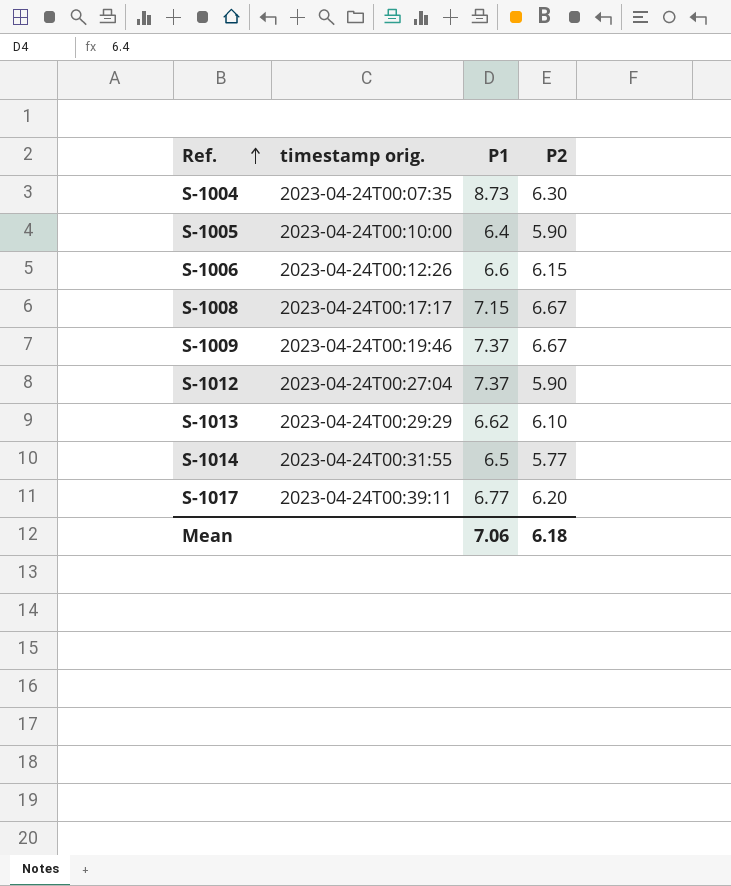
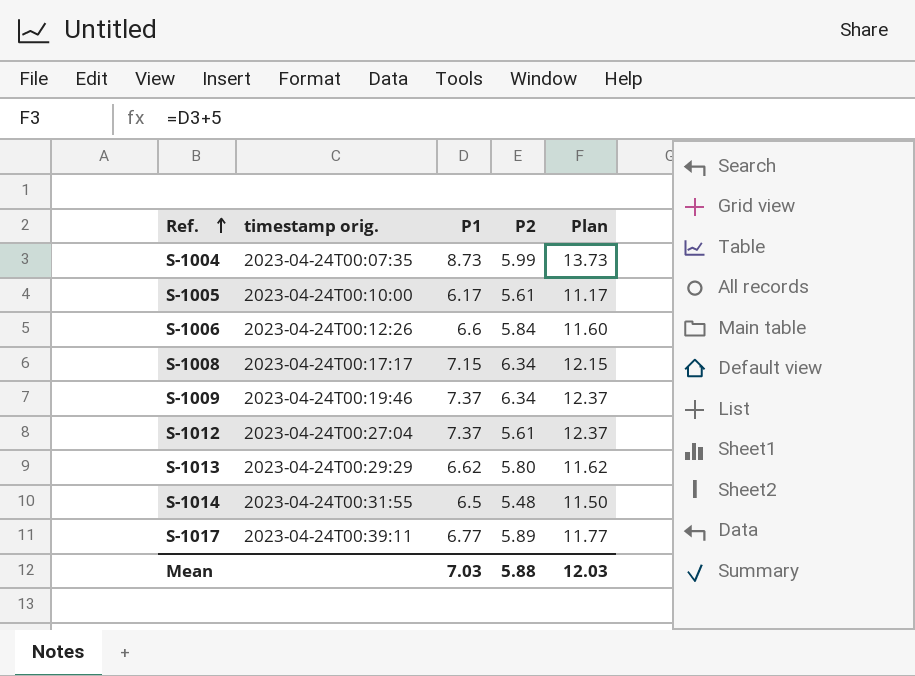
column Plan | formula: none -> [P1] + 5
S-1004 | P2: 6.30 -> 5.99
S-1005 | P1: 6.4 -> 6.17
S-1005 | P2: 5.90 -> 5.61
S-1006 | P2: 6.15 -> 5.84
S-1008 | P2: 6.67 -> 6.34
S-1009 | P2: 6.67 -> 6.34
S-1012 | P2: 5.90 -> 5.61
S-1013 | P2: 6.10 -> 5.80
S-1014 | P2: 5.77 -> 5.48
S-1017 | P2: 6.20 -> 5.89
Mean | P1: 7.06 -> 7.03
Mean | P2: 6.18 -> 5.88

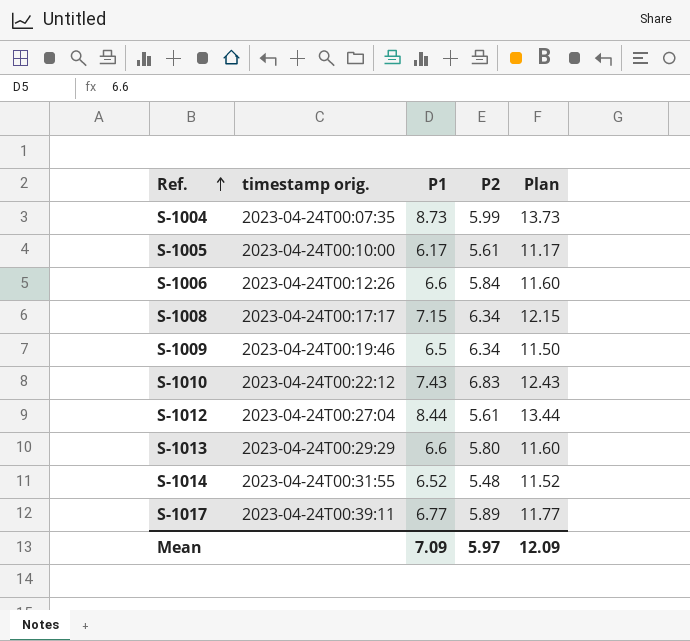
S-1009 | P1: 7.37 -> 6.5
S-1009 | Plan: 12.37 -> 11.50
row S-1010: none -> 2023-04-24T00:22:12 | 7.43 | 6.83 | 12.43
S-1012 | P1: 7.37 -> 8.44
S-1012 | Plan: 12.37 -> 13.44
S-1013 | P1: 6.62 -> 6.6
S-1013 | Plan: 11.62 -> 11.60
S-1014 | P1: 6.5 -> 6.52
S-1014 | Plan: 11.50 -> 11.52
Mean | P1: 7.03 -> 7.09
Mean | P2: 5.88 -> 5.97
Mean | Plan: 12.03 -> 12.09

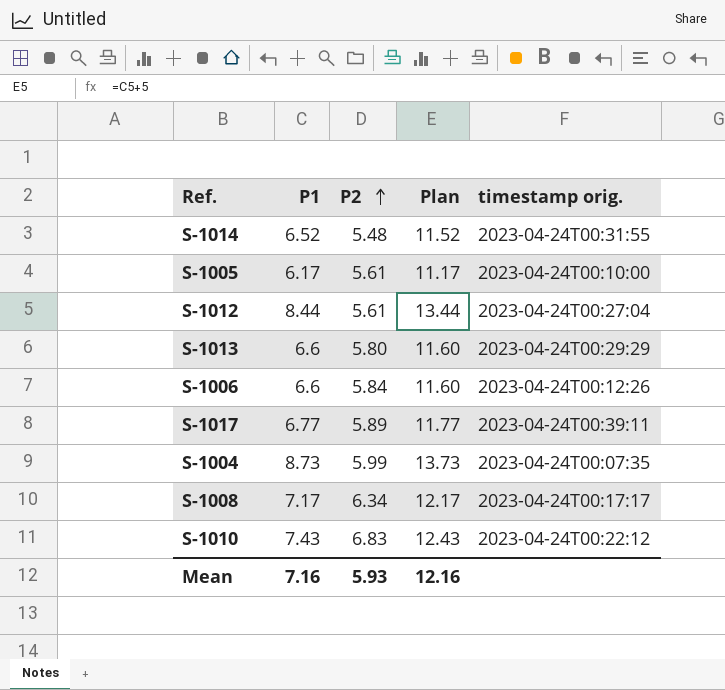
row order: Ref. ascending -> P2 ascending
column timestamp orig. | position: 2 -> 5
row S-1009: 2023-04-24T00:19:46 | 6.5 | 6.34 | 11.50 -> none
S-1008 | P1: 7.15 -> 7.17
S-1008 | Plan: 12.15 -> 12.17
Mean | P1: 7.09 -> 7.16
Mean | P2: 5.97 -> 5.93
Mean | Plan: 12.09 -> 12.16

